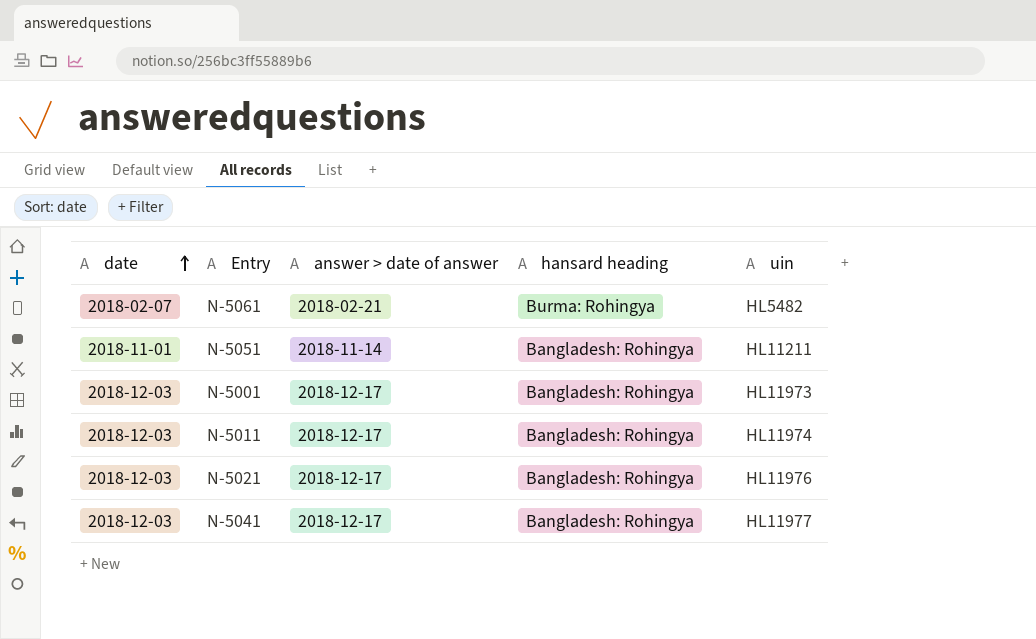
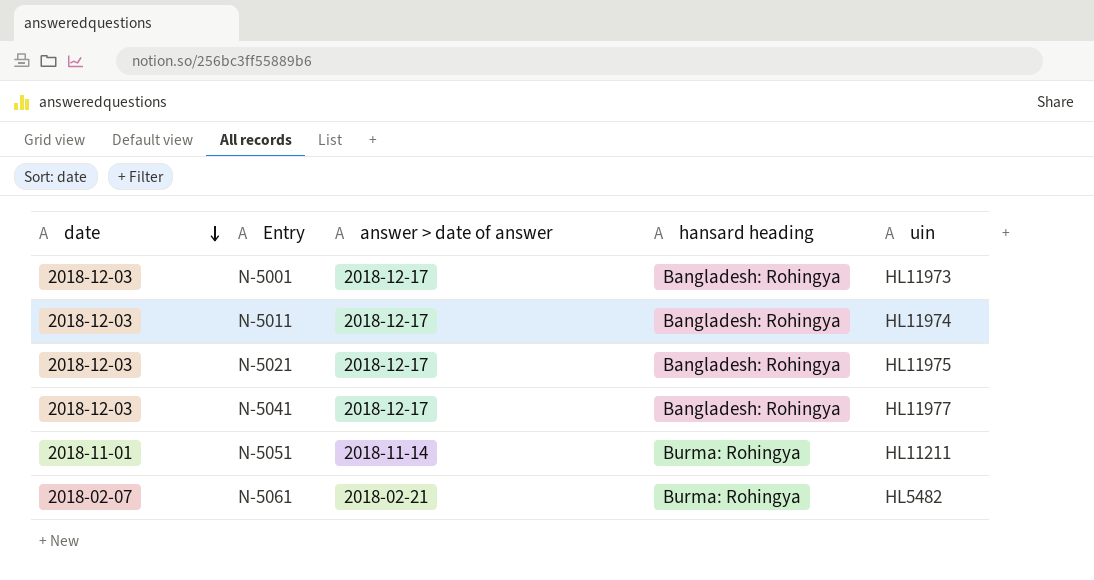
row order: date ascending -> date descending
N-5021 | uin: HL11976 -> HL11975
N-5051 | hansard heading: Bangladesh: Rohingya -> Burma: Rohingya

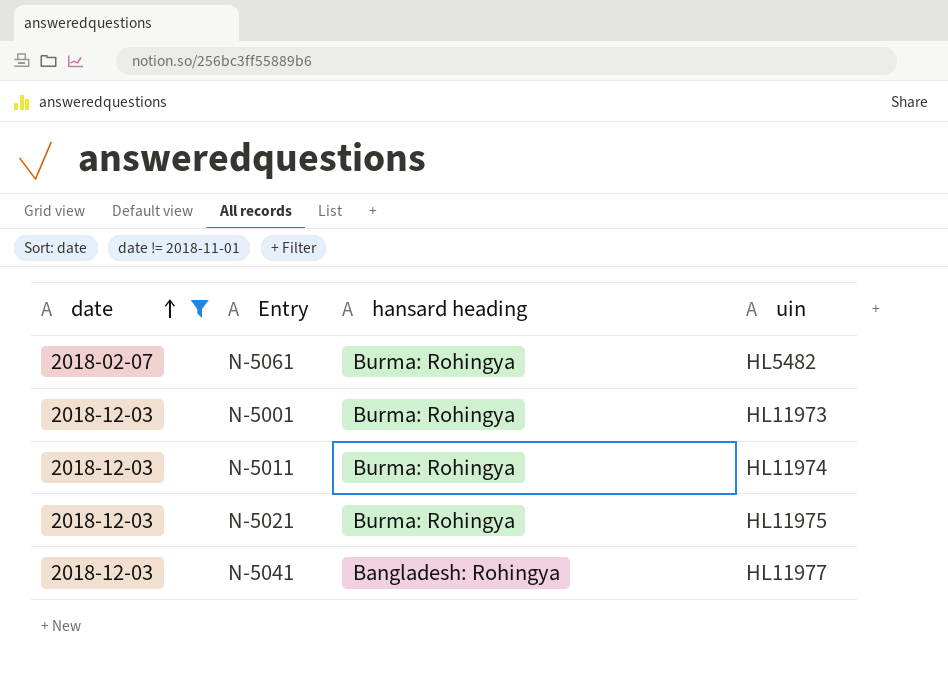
filter: none -> date != 2018-11-01
row order: date descending -> date ascending
column answer > date of answer | position: 3 -> none
N-5001 | hansard heading: Bangladesh: Rohingya -> Burma: Rohingya
N-5011 | hansard heading: Bangladesh: Rohingya -> Burma: Rohingya
N-5021 | hansard heading: Bangladesh: Rohingya -> Burma: Rohingya

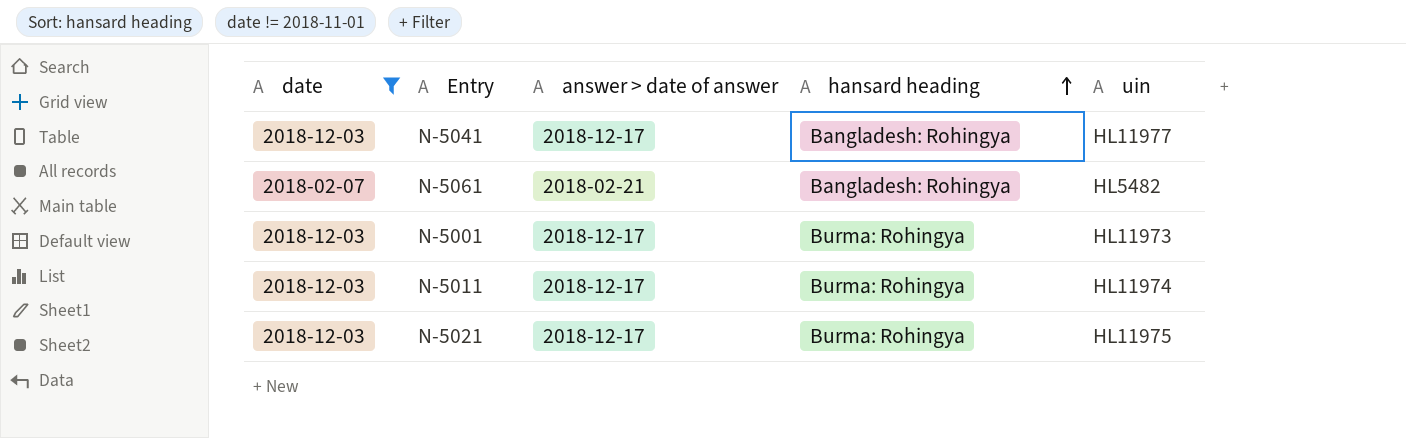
row order: date ascending -> hansard heading ascending
column answer > date of answer | position: none -> 3
N-5061 | hansard heading: Burma: Rohingya -> Bangladesh: Rohingya

